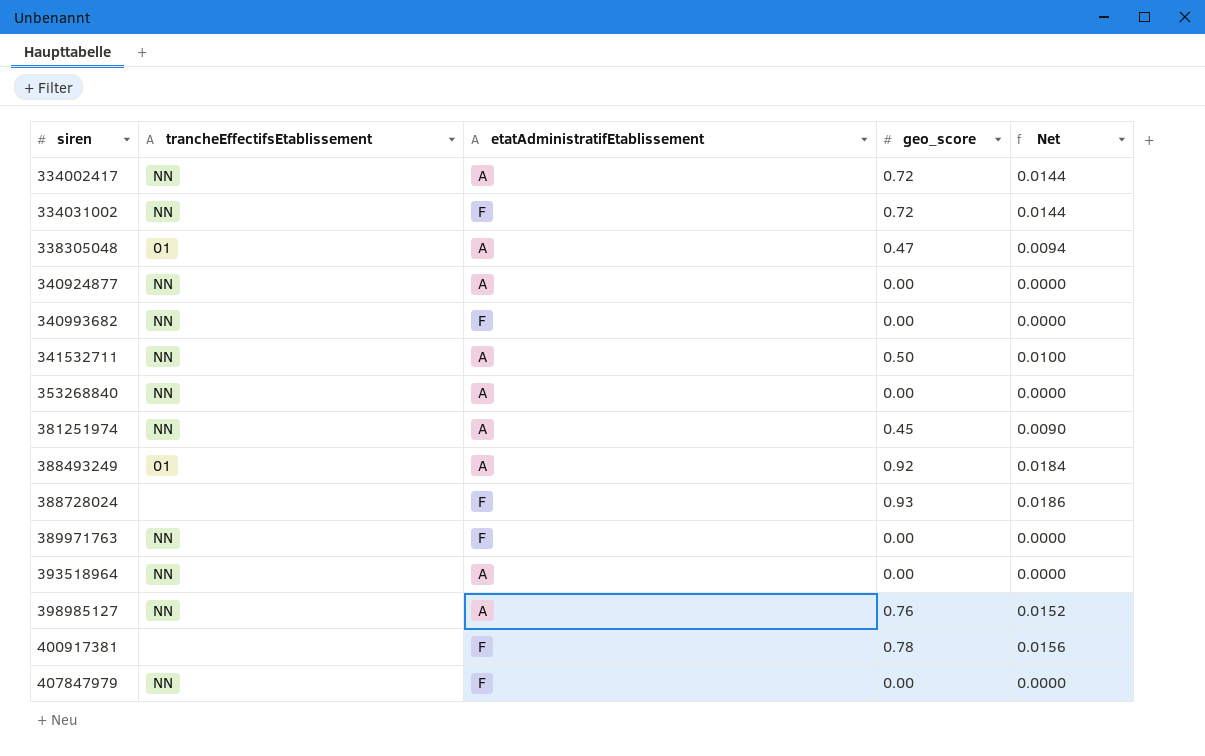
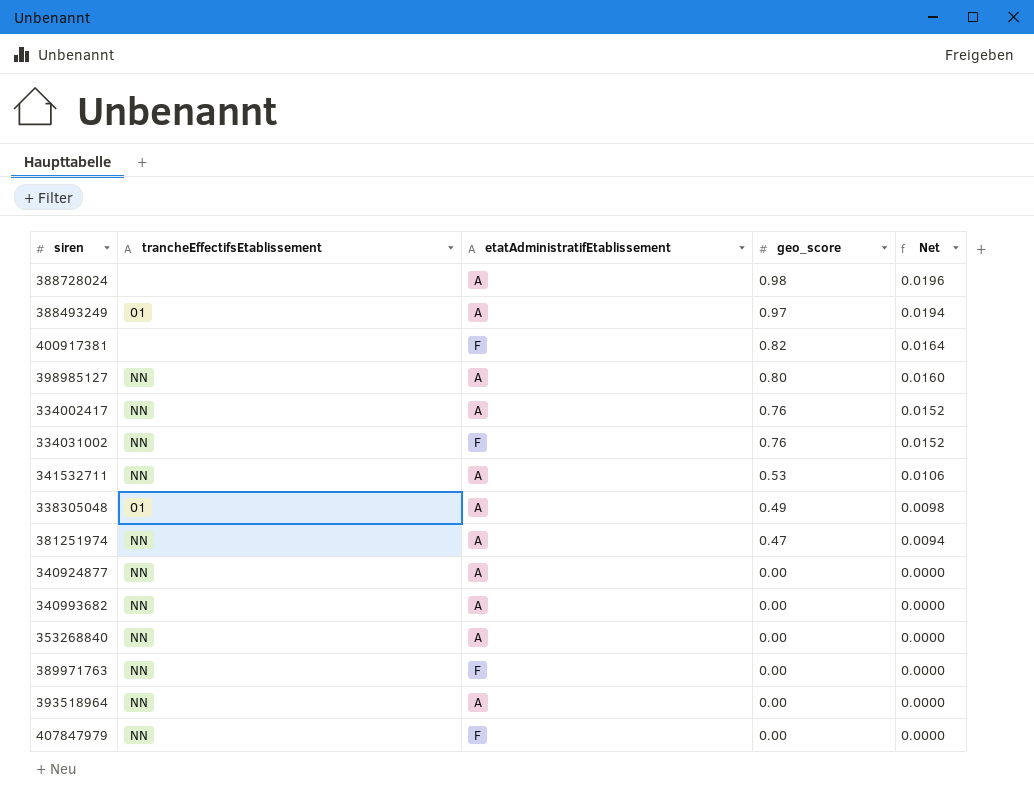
row order: siren ascending -> geo_score descending
388728024 | etatAdministratifEtablissement: F -> A
388728024 | geo_score: 0.93 -> 0.98
388728024 | Net: 0.0186 -> 0.0196
388493249 | geo_score: 0.92 -> 0.97
388493249 | Net: 0.0184 -> 0.0194
400917381 | geo_score: 0.78 -> 0.82
400917381 | Net: 0.0156 -> 0.0164
398985127 | geo_score: 0.76 -> 0.80
398985127 | Net: 0.0152 -> 0.0160
334002417 | geo_score: 0.72 -> 0.76
334002417 | Net: 0.0144 -> 0.0152
334031002 | geo_score: 0.72 -> 0.76
334031002 | Net: 0.0144 -> 0.0152
341532711 | geo_score: 0.50 -> 0.53
341532711 | Net: 0.0100 -> 0.0106
338305048 | geo_score: 0.47 -> 0.49
338305048 | Net: 0.0094 -> 0.0098
381251974 | geo_score: 0.45 -> 0.47
381251974 | Net: 0.0090 -> 0.0094
340993682 | etatAdministratifEtablissement: F -> A

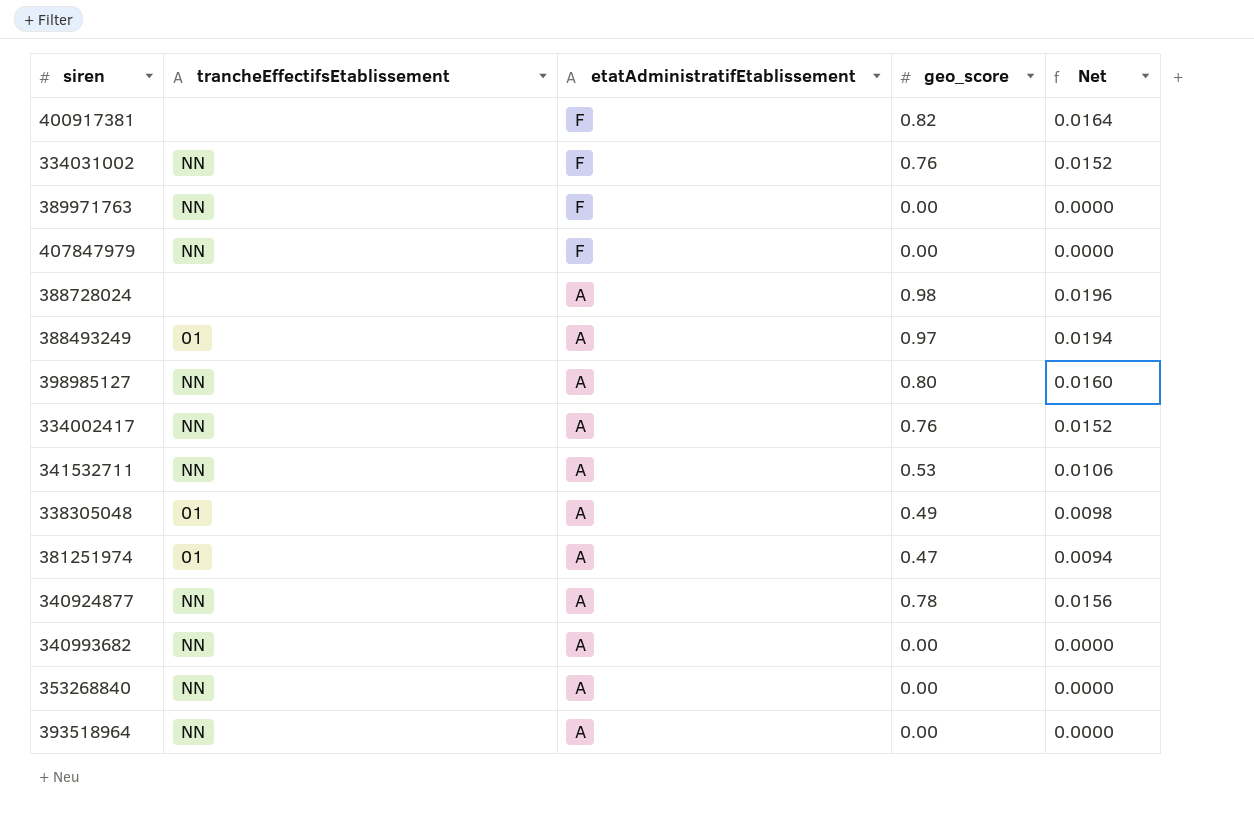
row order: geo_score descending -> etatAdministratifEtablissement descending
381251974 | trancheEffectifsEtablissement: NN -> 01
340924877 | geo_score: 0.00 -> 0.78
340924877 | Net: 0.0000 -> 0.0156

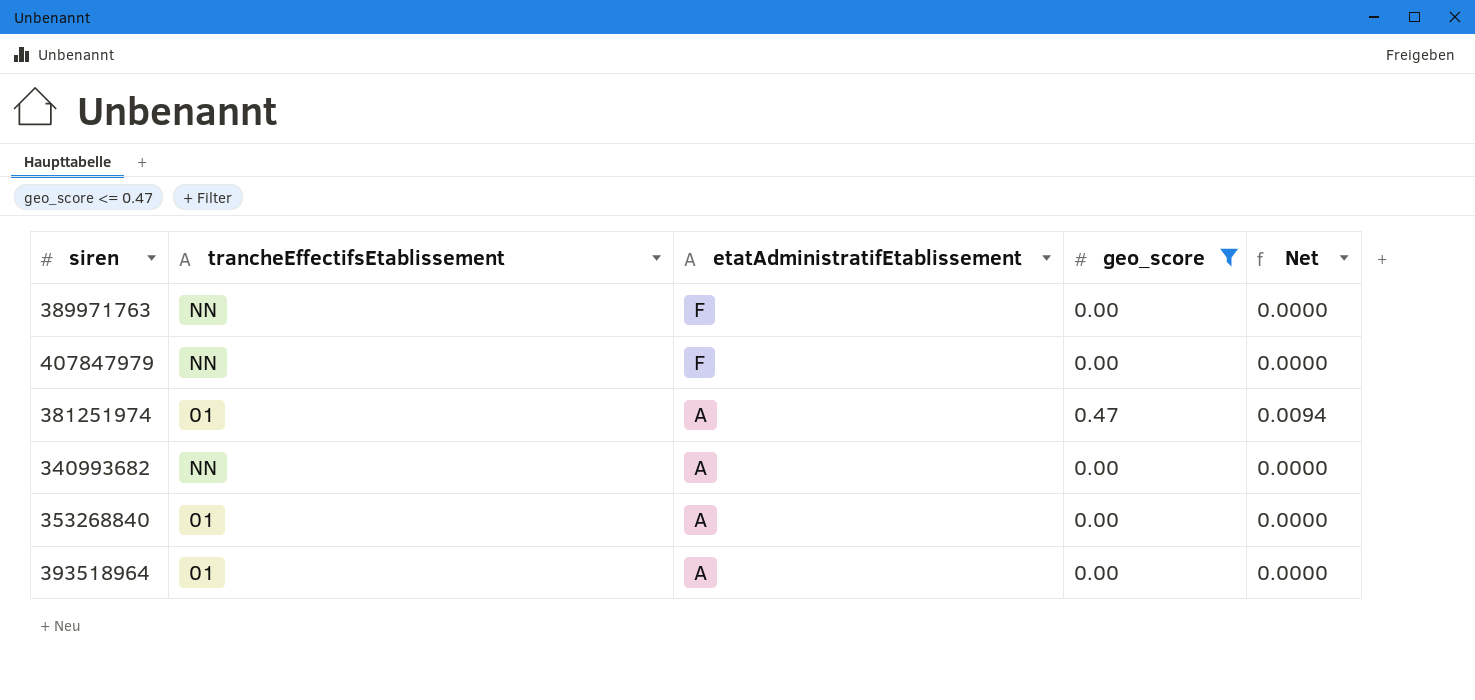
filter: none -> geo_score <= 0.47
353268840 | trancheEffectifsEtablissement: NN -> 01
393518964 | trancheEffectifsEtablissement: NN -> 01

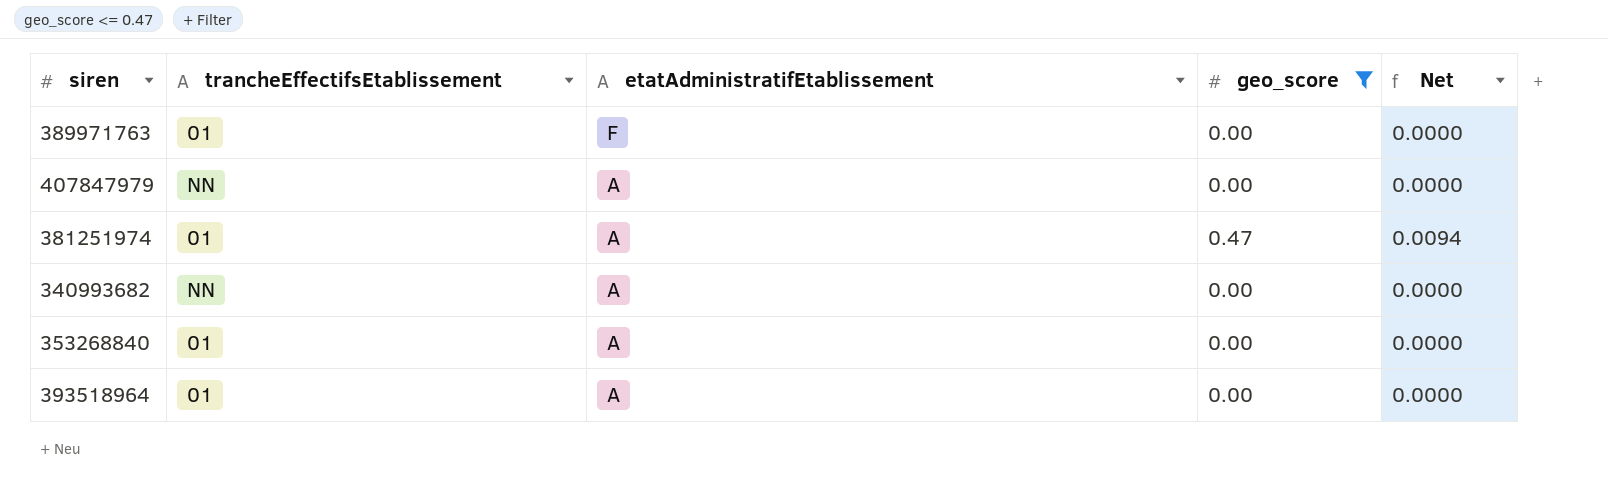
389971763 | trancheEffectifsEtablissement: NN -> 01
407847979 | etatAdministratifEtablissement: F -> A

